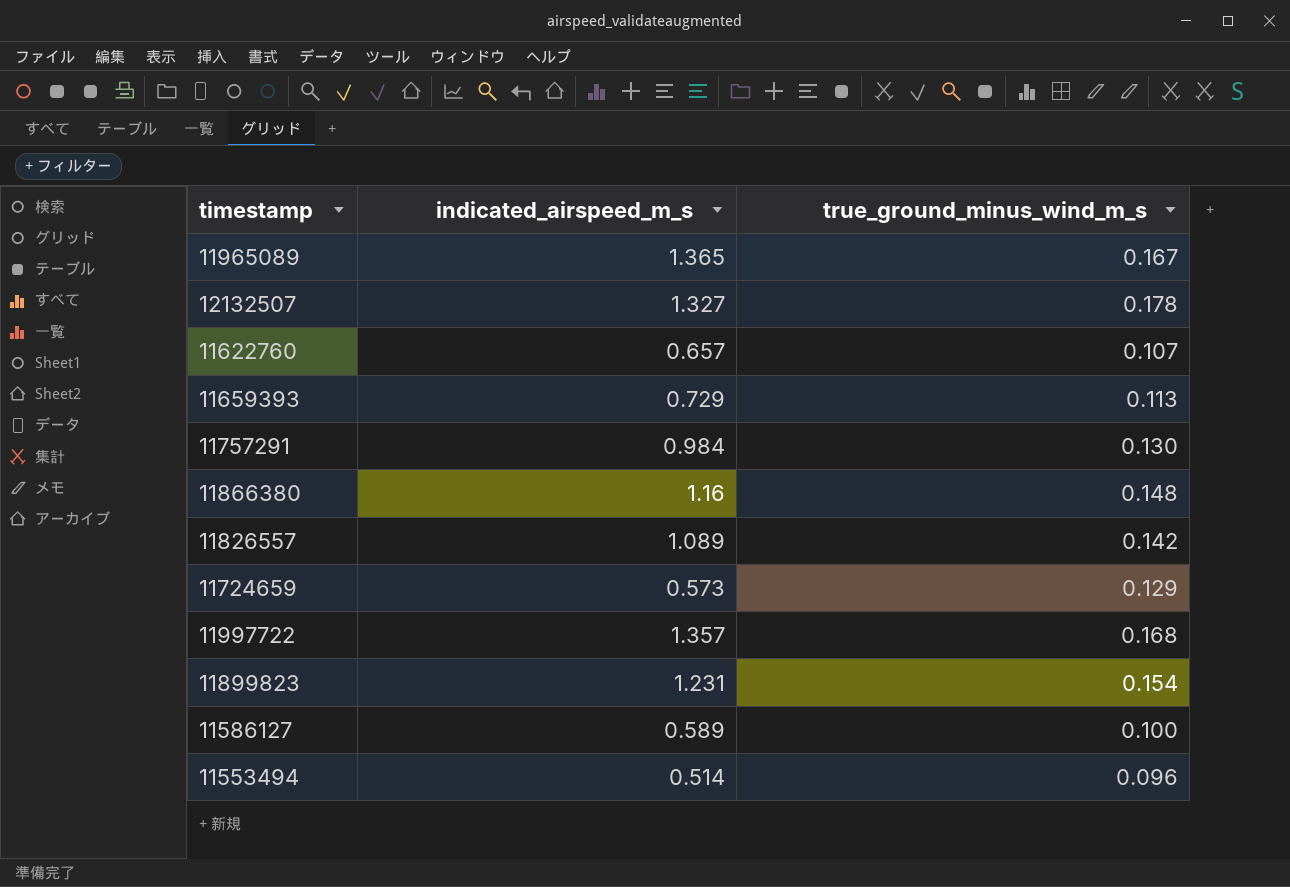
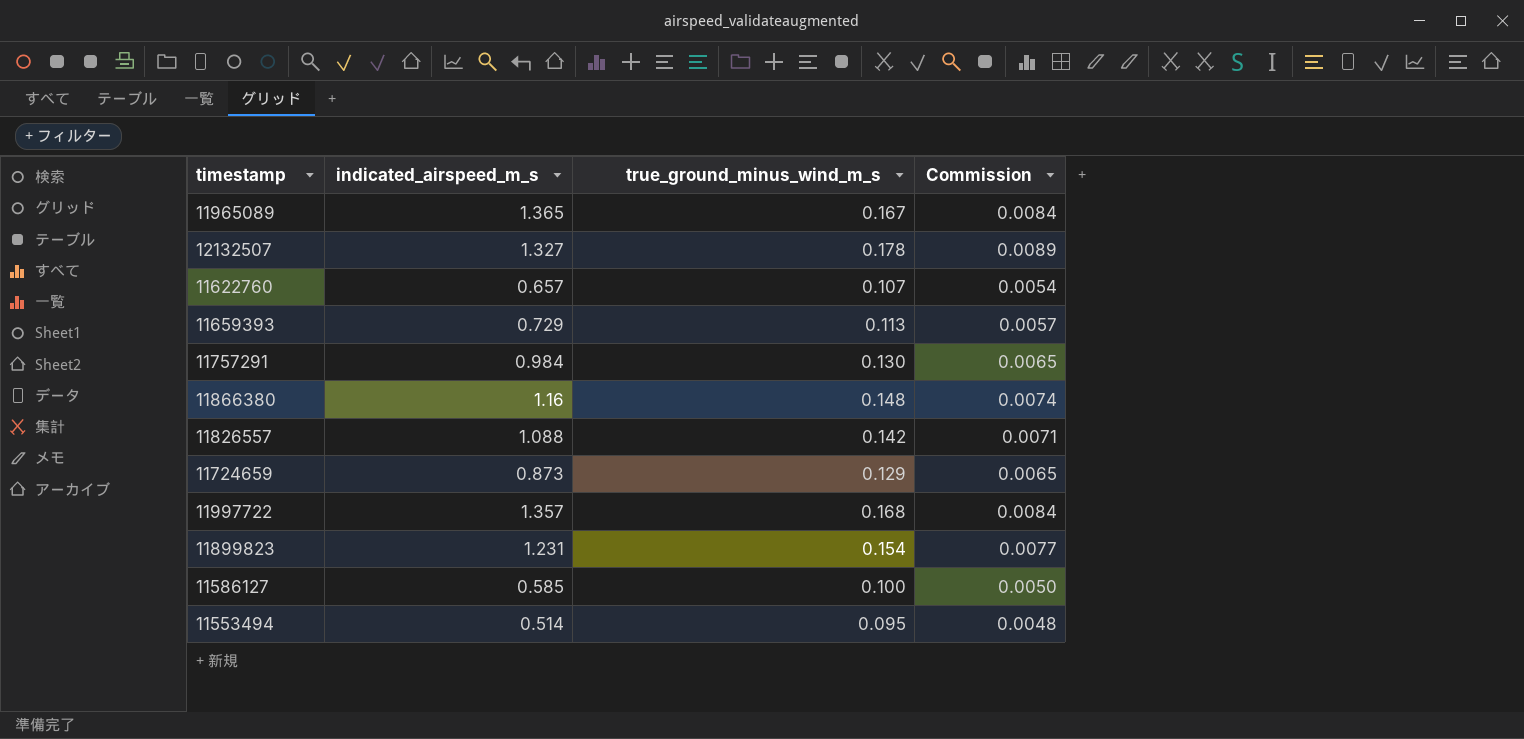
column Commission | formula: none -> [true_ground_minus_wind_m_s] * 0.05
11826557 | indicated_airspeed_m_s: 1.089 -> 1.088
11724659 | indicated_airspeed_m_s: 0.573 -> 0.873
11586127 | indicated_airspeed_m_s: 0.589 -> 0.585
11553494 | true_ground_minus_wind_m_s: 0.096 -> 0.095

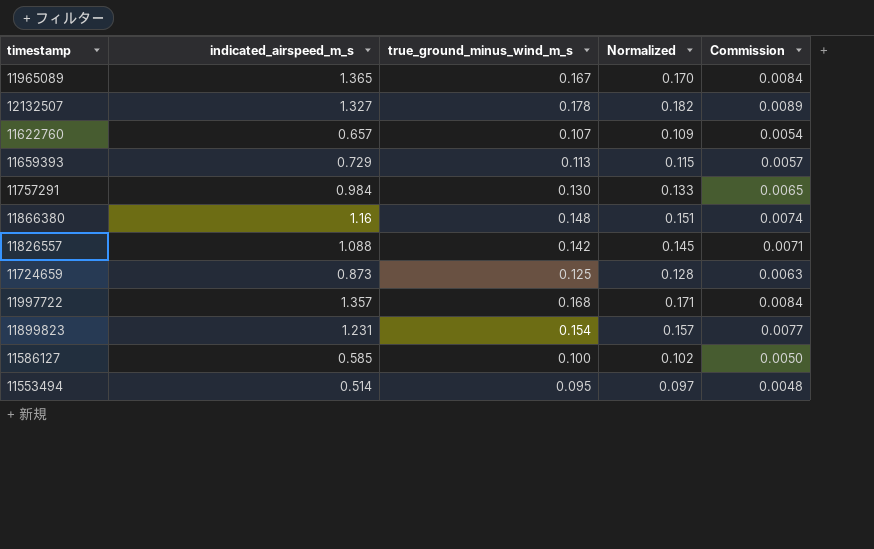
column Normalized | formula: none -> [true_ground_minus_wind_m_s] * 1.02
11724659 | true_ground_minus_wind_m_s: 0.129 -> 0.125
11724659 | Commission: 0.0065 -> 0.0063

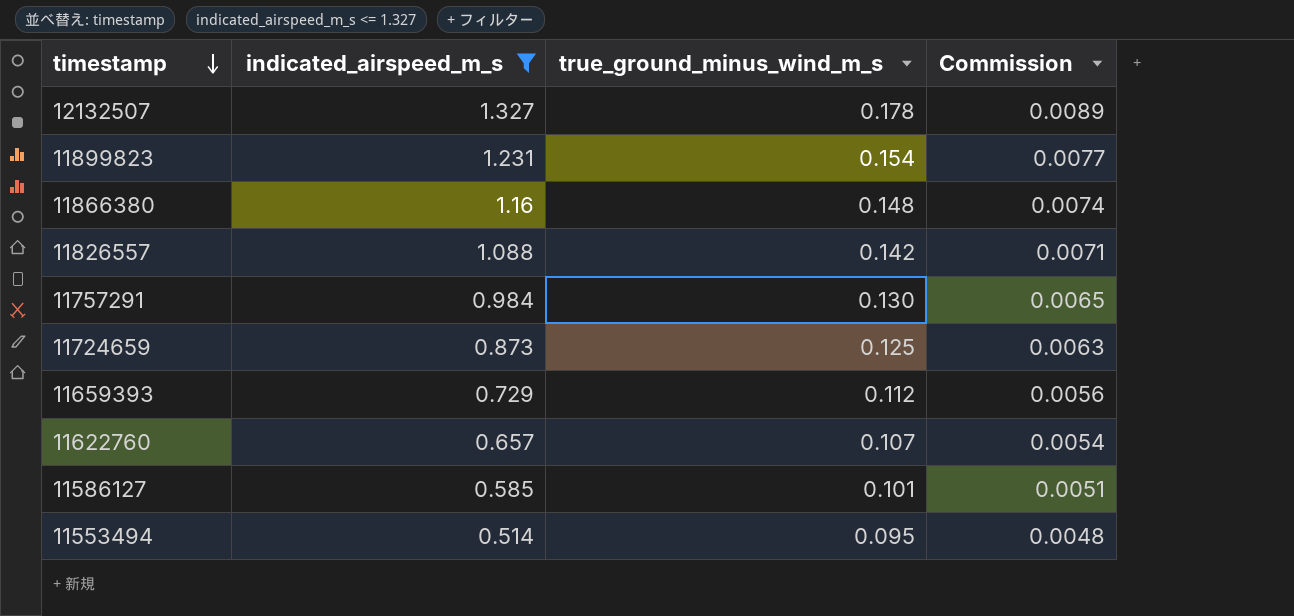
filter: none -> indicated_airspeed_m_s <= 1.327
row order: none -> timestamp descending
column Normalized | formula: [true_ground_minus_wind_m_s] * 1.02 -> none
11659393 | true_ground_minus_wind_m_s: 0.113 -> 0.112
11659393 | Commission: 0.0057 -> 0.0056
11586127 | true_ground_minus_wind_m_s: 0.100 -> 0.101
11586127 | Commission: 0.0050 -> 0.0051

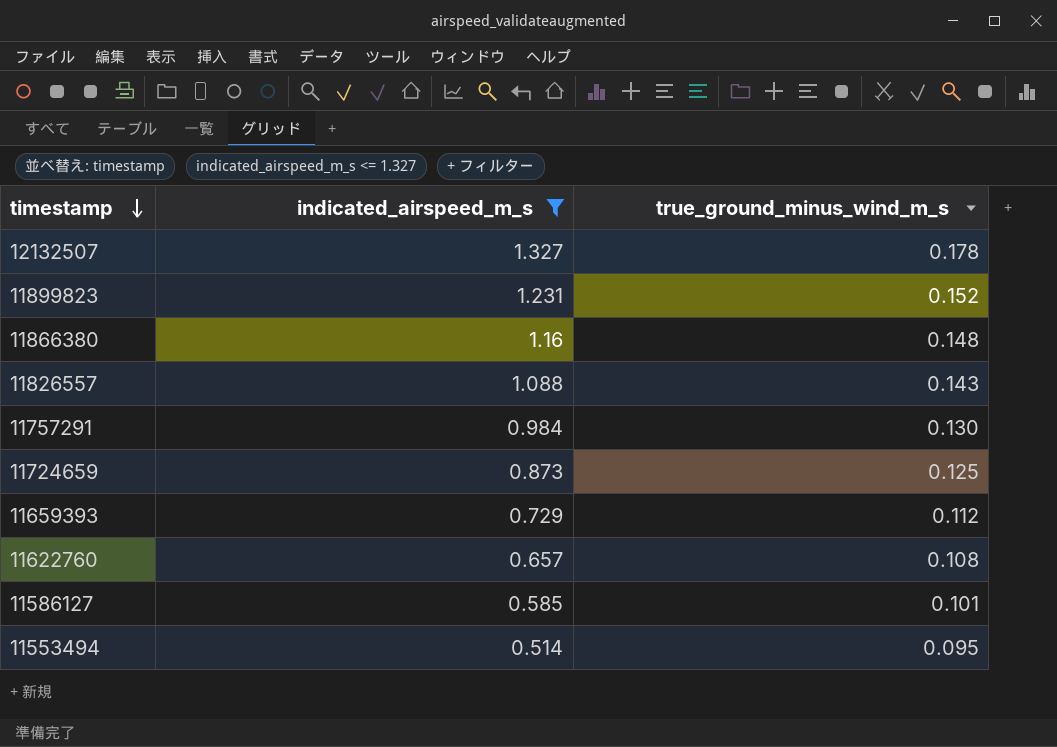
column Commission | formula: [true_ground_minus_wind_m_s] * 0.05 -> none
11899823 | true_ground_minus_wind_m_s: 0.154 -> 0.152
11826557 | true_ground_minus_wind_m_s: 0.142 -> 0.143
11622760 | true_ground_minus_wind_m_s: 0.107 -> 0.108

